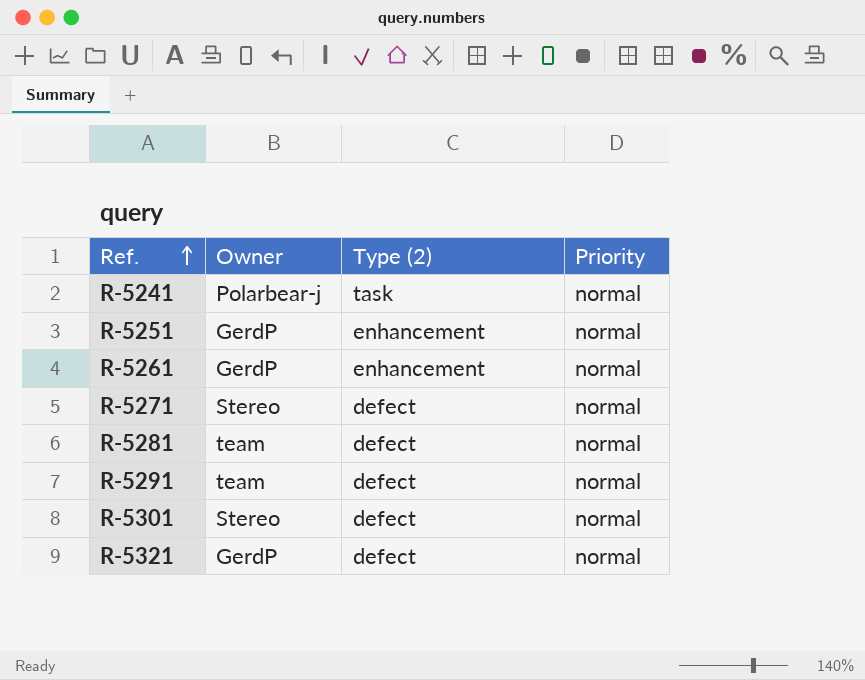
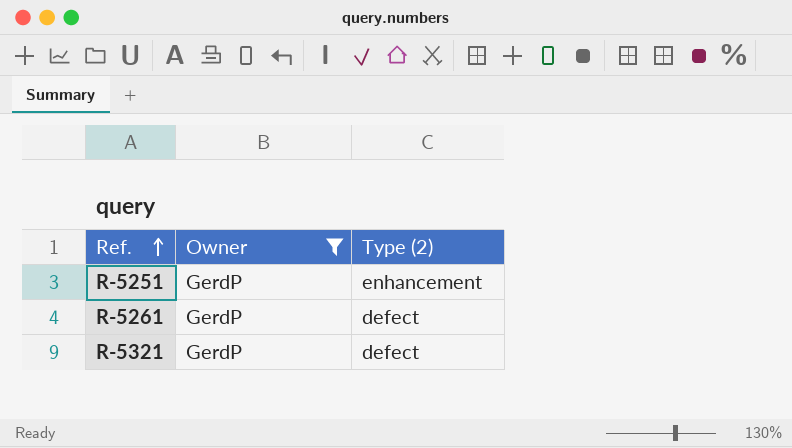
filter: none -> Owner = GerdP
column Priority | position: 4 -> none
R-5261 | Type (2): enhancement -> defect

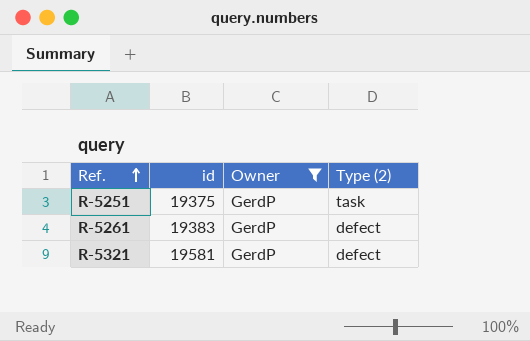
column id | position: none -> 2
R-5251 | Type (2): enhancement -> task

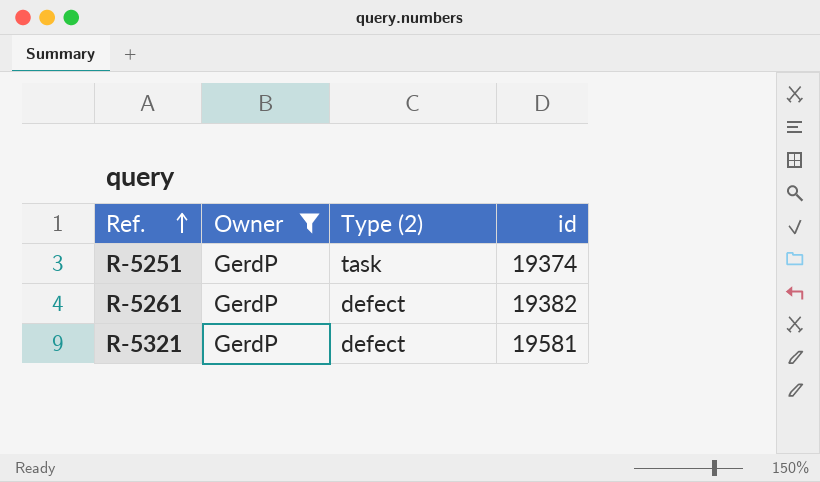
column id | position: 2 -> 4
R-5251 | id: 19375 -> 19374
R-5261 | id: 19383 -> 19382

